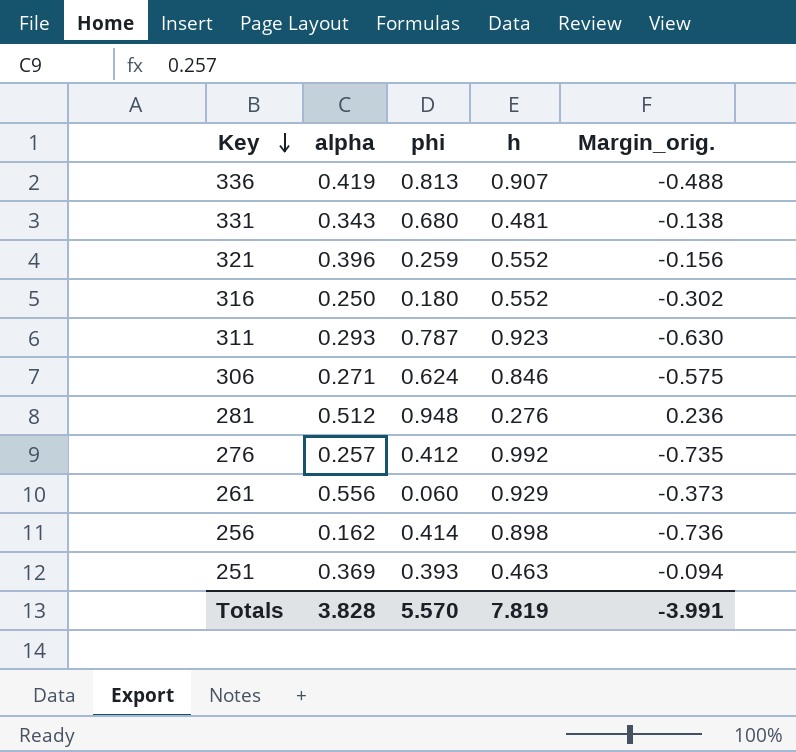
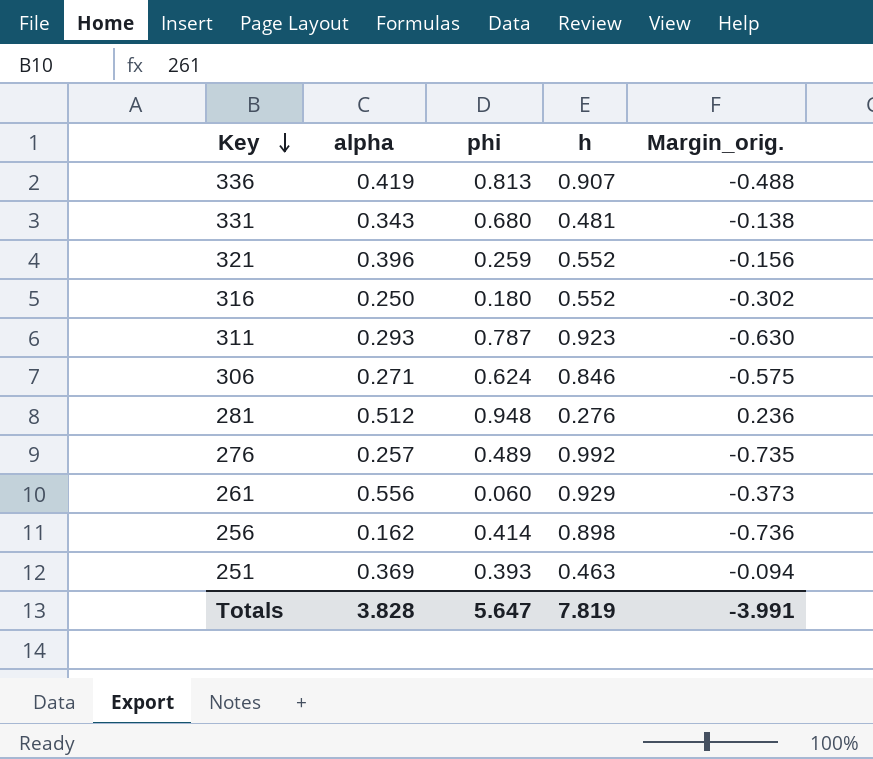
276 | phi: 0.412 -> 0.489
Totals | phi: 5.570 -> 5.647

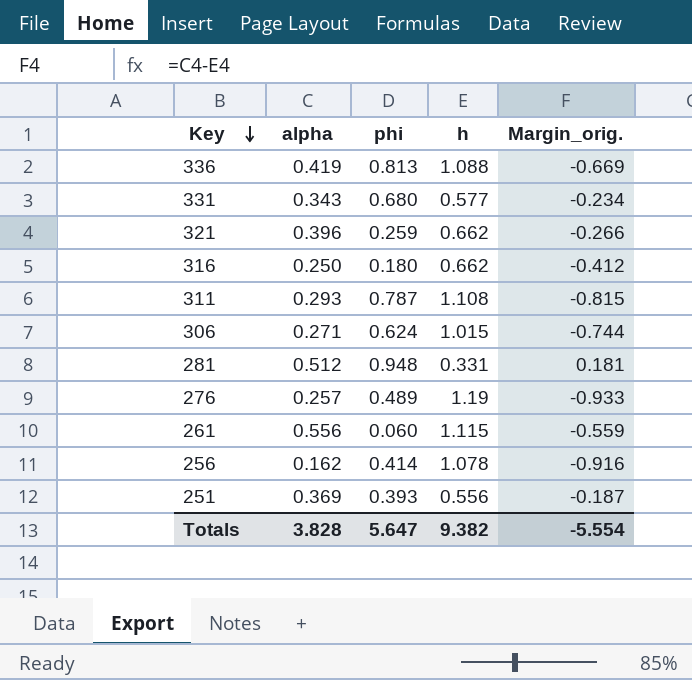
336 | h: 0.907 -> 1.088
336 | Margin_orig.: -0.488 -> -0.669
331 | h: 0.481 -> 0.577
331 | Margin_orig.: -0.138 -> -0.234
321 | h: 0.552 -> 0.662
321 | Margin_orig.: -0.156 -> -0.266
316 | h: 0.552 -> 0.662
316 | Margin_orig.: -0.302 -> -0.412
311 | h: 0.923 -> 1.108
311 | Margin_orig.: -0.630 -> -0.815
306 | h: 0.846 -> 1.015
306 | Margin_orig.: -0.575 -> -0.744
281 | h: 0.276 -> 0.331
281 | Margin_orig.: 0.236 -> 0.181
276 | h: 0.992 -> 1.19
276 | Margin_orig.: -0.735 -> -0.933
261 | h: 0.929 -> 1.115
261 | Margin_orig.: -0.373 -> -0.559
256 | h: 0.898 -> 1.078
256 | Margin_orig.: -0.736 -> -0.916
251 | h: 0.463 -> 0.556
251 | Margin_orig.: -0.094 -> -0.187
Totals | h: 7.819 -> 9.382
Totals | Margin_orig.: -3.991 -> -5.554

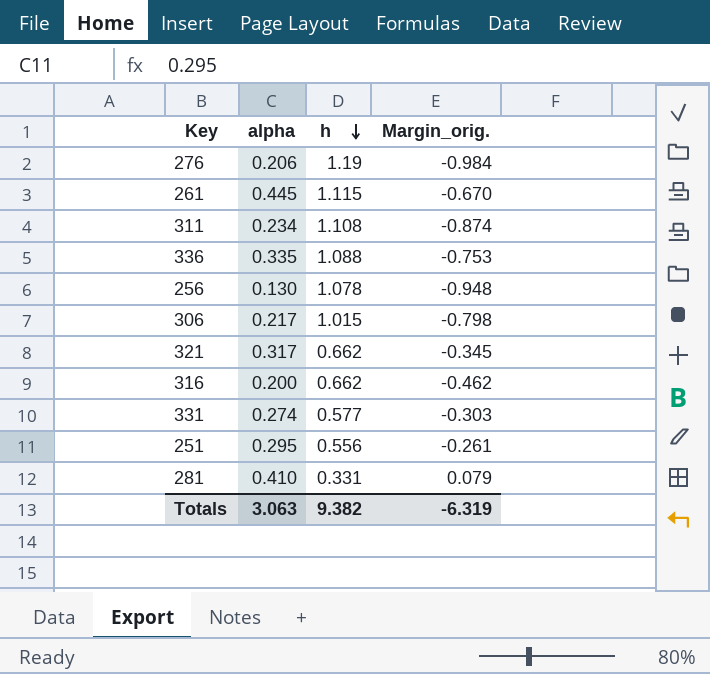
row order: Key descending -> h descending
column phi | position: 3 -> none
276 | alpha: 0.257 -> 0.206
276 | Margin_orig.: -0.933 -> -0.984
261 | alpha: 0.556 -> 0.445
261 | Margin_orig.: -0.559 -> -0.670
311 | alpha: 0.293 -> 0.234
311 | Margin_orig.: -0.815 -> -0.874
336 | alpha: 0.419 -> 0.335
336 | Margin_orig.: -0.669 -> -0.753
256 | alpha: 0.162 -> 0.130
256 | Margin_orig.: -0.916 -> -0.948
306 | alpha: 0.271 -> 0.217
306 | Margin_orig.: -0.744 -> -0.798
321 | alpha: 0.396 -> 0.317
321 | Margin_orig.: -0.266 -> -0.345
316 | alpha: 0.250 -> 0.200
316 | Margin_orig.: -0.412 -> -0.462
331 | alpha: 0.343 -> 0.274
331 | Margin_orig.: -0.234 -> -0.303
251 | alpha: 0.369 -> 0.295
251 | Margin_orig.: -0.187 -> -0.261
281 | alpha: 0.512 -> 0.410
281 | Margin_orig.: 0.181 -> 0.079
Totals | alpha: 3.828 -> 3.063
Totals | Margin_orig.: -5.554 -> -6.319

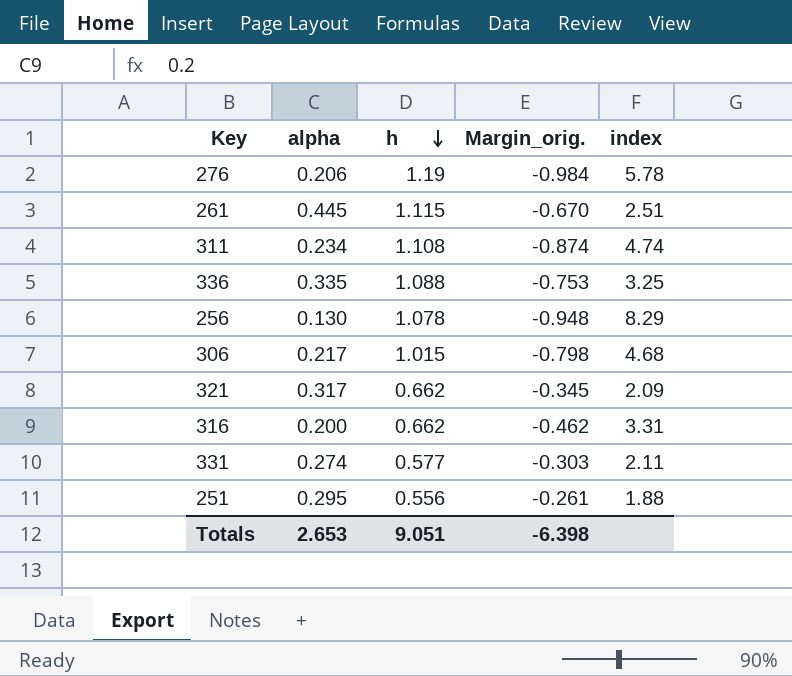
column index | formula: none -> [h] / [alpha]
row 281: 0.410 | 0.331 | 0.079 -> none
Totals | alpha: 3.063 -> 2.653
Totals | h: 9.382 -> 9.051
Totals | Margin_orig.: -6.319 -> -6.398

